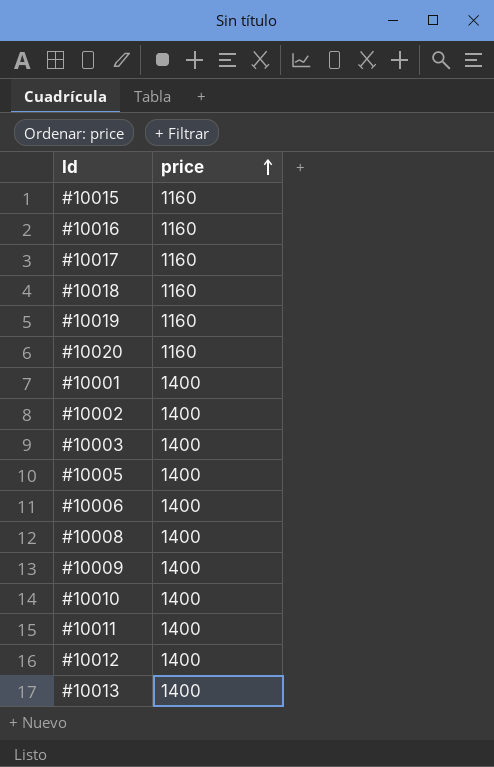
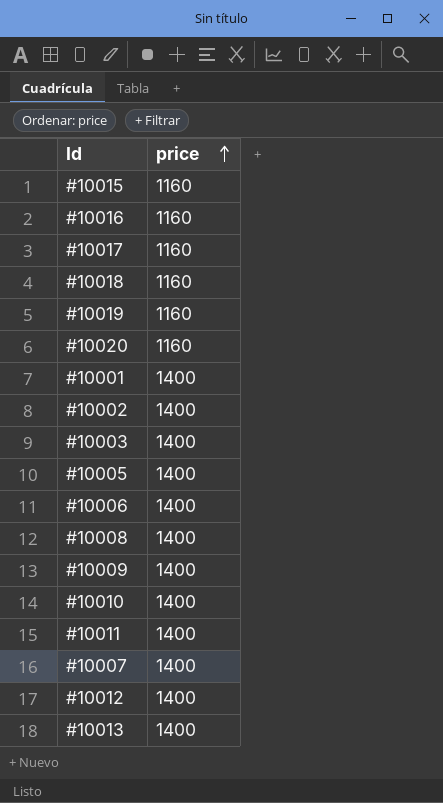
row #10007: none -> 1400

